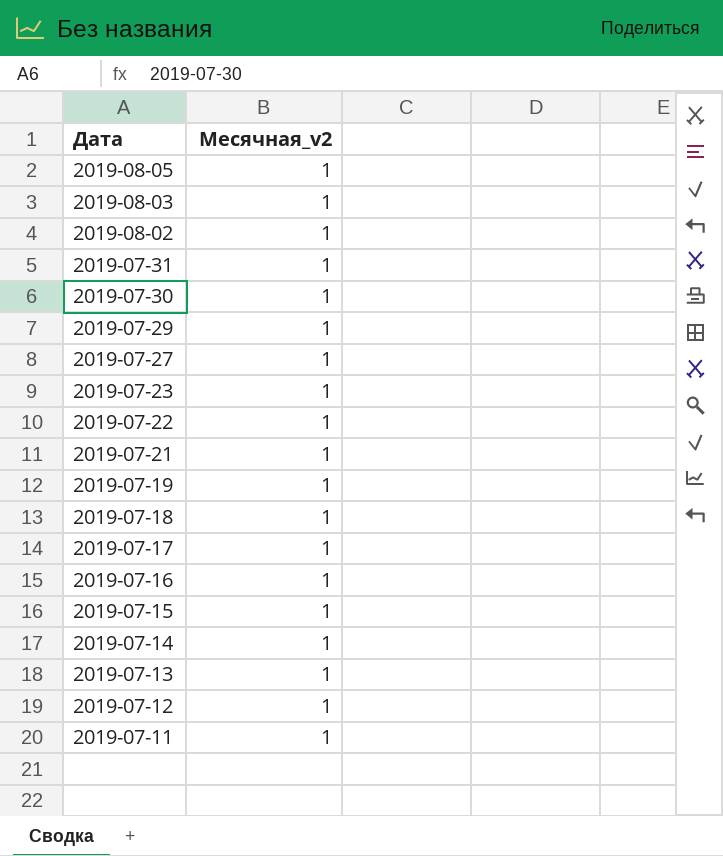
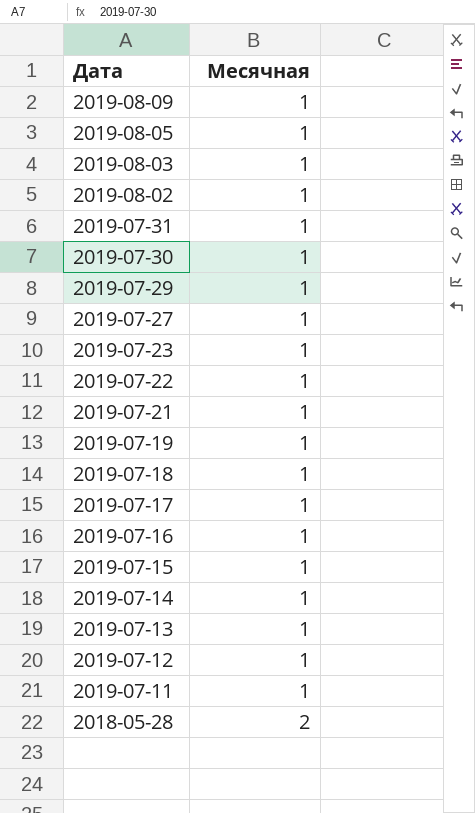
column name: Месячная_v2 -> Месячная
row 2019-08-09: none -> 1
row 2018-05-28: none -> 2

